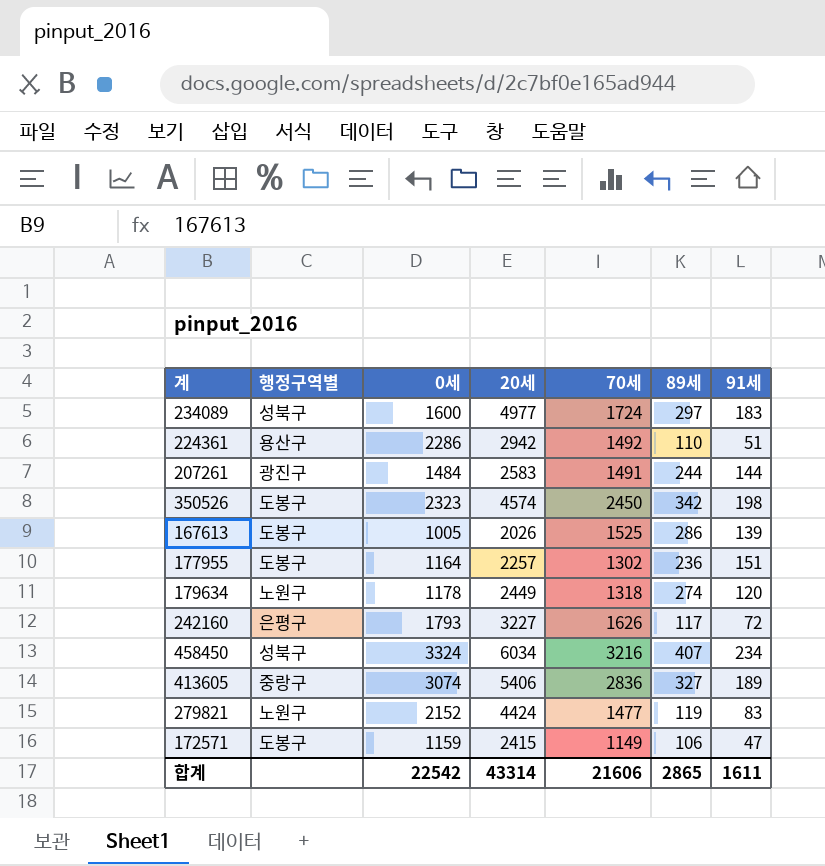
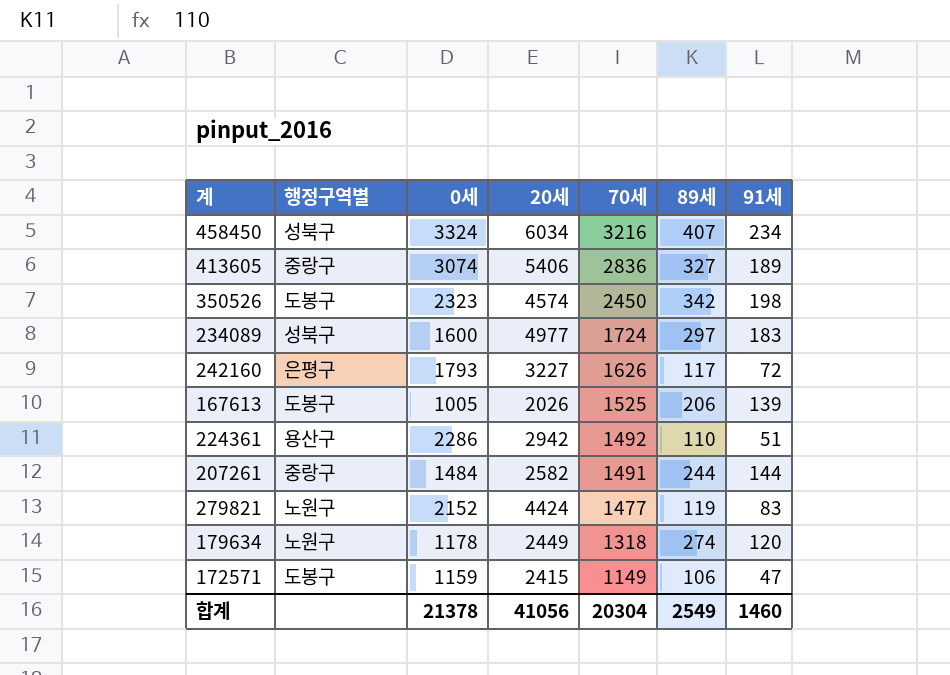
row order: none -> 70세 descending
row 177955: 도봉구 | 1164 | 2257 | 1302 | 236 | 151 -> none
167613 | 89세: 286 -> 206
207261 | 행정구역별: 광진구 -> 중랑구
207261 | 20세: 2583 -> 2582
합계 | 0세: 22542 -> 21378
합계 | 20세: 43314 -> 41056
합계 | 70세: 21606 -> 20304
합계 | 89세: 2865 -> 2549
합계 | 91세: 1611 -> 1460

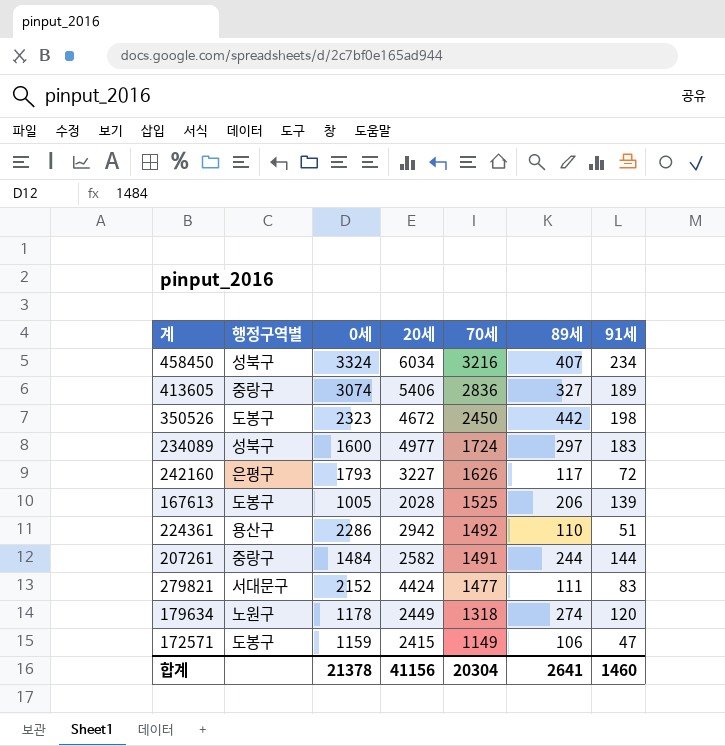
350526 | 20세: 4574 -> 4672
350526 | 89세: 342 -> 442
167613 | 20세: 2026 -> 2028
279821 | 행정구역별: 노원구 -> 서대문구
279821 | 89세: 119 -> 111
합계 | 20세: 41056 -> 41156
합계 | 89세: 2549 -> 2641

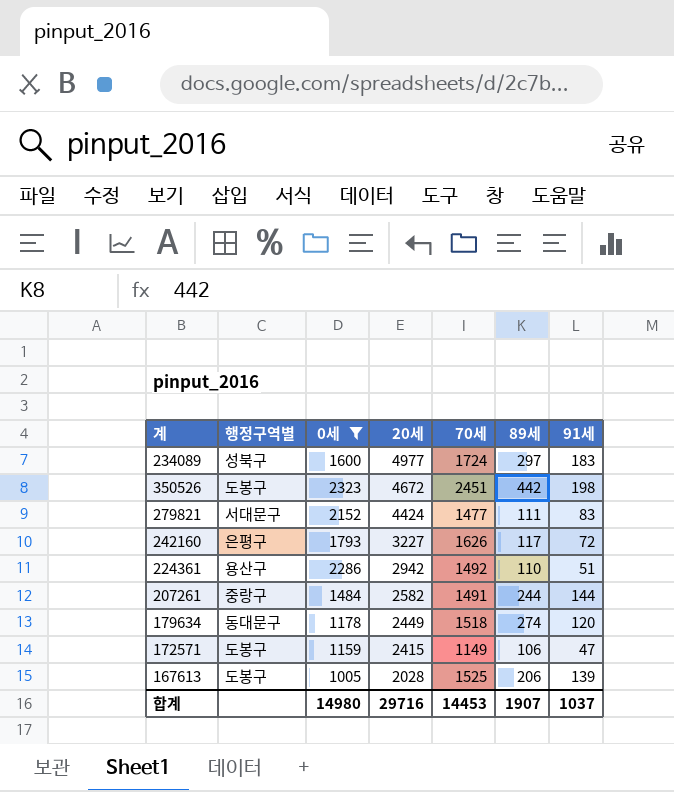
filter: none -> 0세 <= 2323
row order: 70세 descending -> 20세 descending
350526 | 70세: 2450 -> 2451
179634 | 행정구역별: 노원구 -> 동대문구
179634 | 70세: 1318 -> 1518
합계 | 0세: 21378 -> 14980
합계 | 20세: 41156 -> 29716
합계 | 70세: 20304 -> 14453
합계 | 89세: 2641 -> 1907
합계 | 91세: 1460 -> 1037

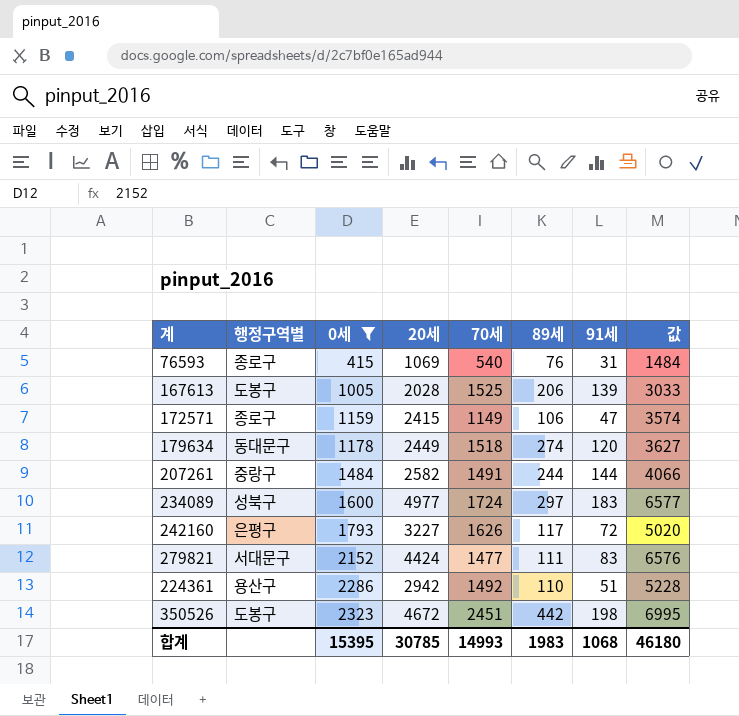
row order: 20세 descending -> 0세 ascending
column 값 | formula: none -> [0세] + [20세]
row 76593: none -> 종로구 | 415 | 1069 | 540 | 76 | 31 | 1484
172571 | 행정구역별: 도봉구 -> 종로구
합계 | 0세: 14980 -> 15395
합계 | 20세: 29716 -> 30785
합계 | 70세: 14453 -> 14993
합계 | 89세: 1907 -> 1983
합계 | 91세: 1037 -> 1068

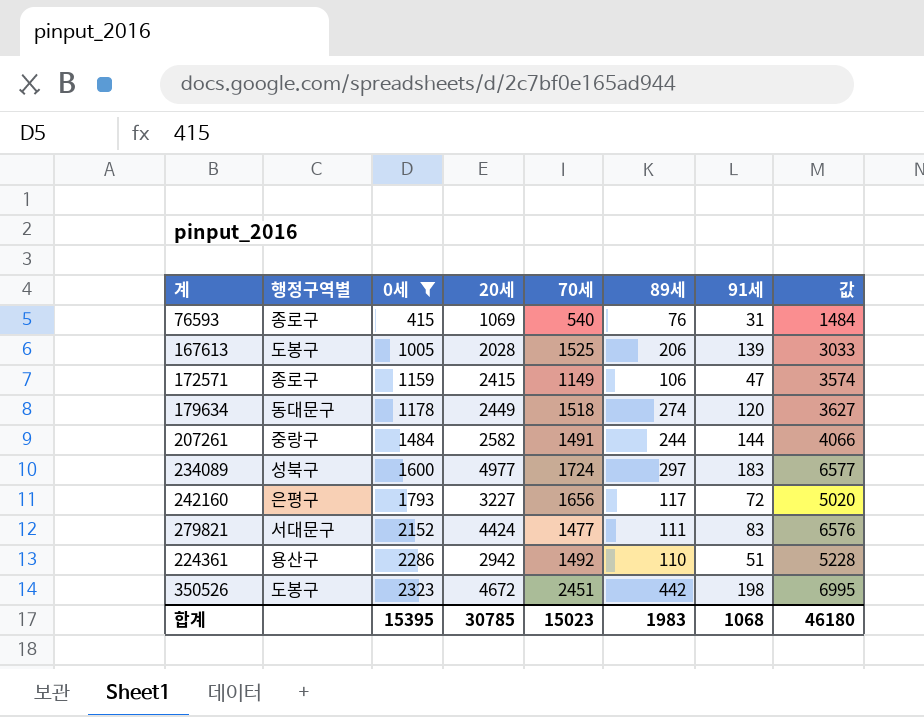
242160 | 70세: 1626 -> 1656
합계 | 70세: 14993 -> 15023

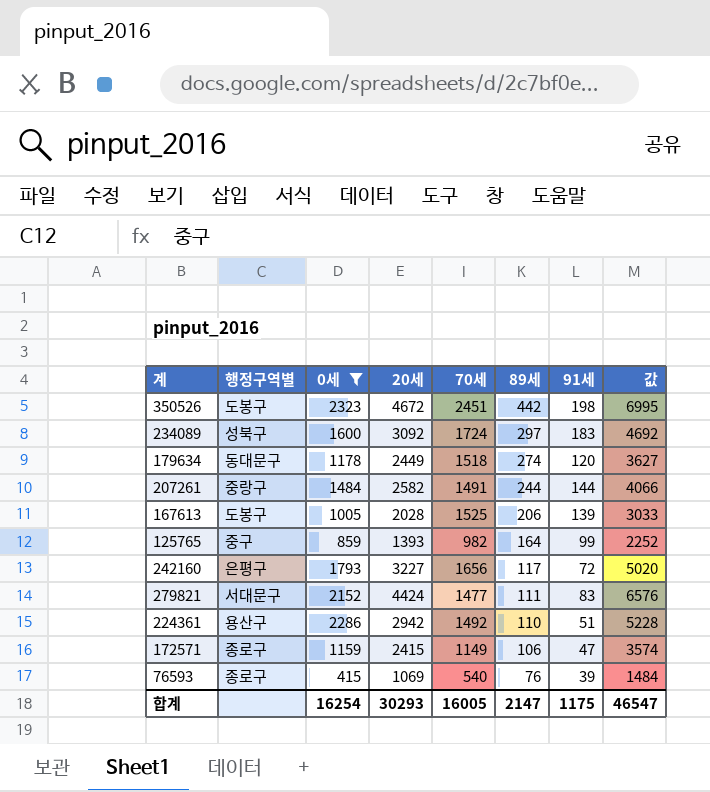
row order: 0세 ascending -> 89세 descending
234089 | 20세: 4977 -> 3092
234089 | 값: 6577 -> 4692
row 125765: none -> 중구 | 859 | 1393 | 982 | 164 | 99 | 2252
76593 | 91세: 31 -> 39
합계 | 0세: 15395 -> 16254
합계 | 20세: 30785 -> 30293
합계 | 70세: 15023 -> 16005
합계 | 89세: 1983 -> 2147
합계 | 91세: 1068 -> 1175
합계 | 값: 46180 -> 46547

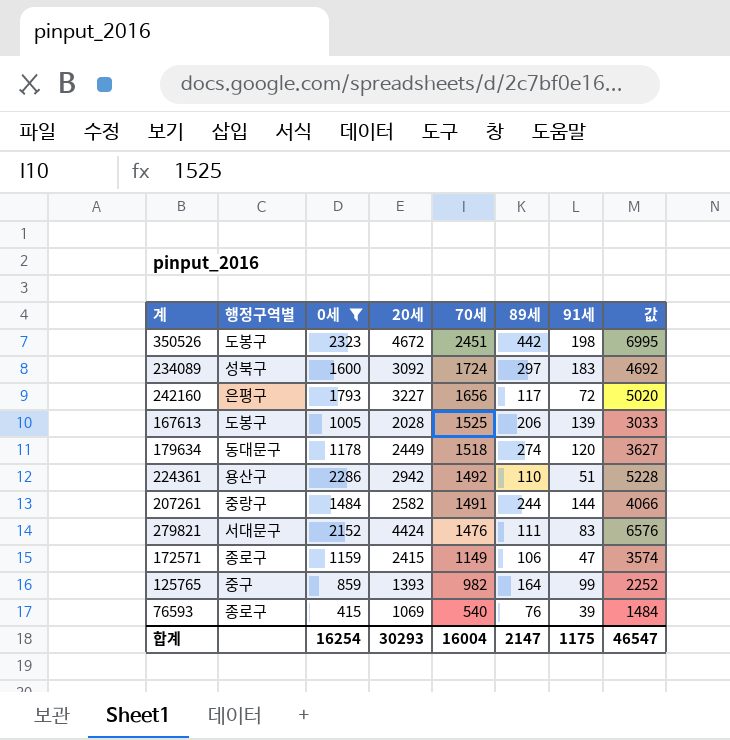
row order: 89세 descending -> 70세 descending
279821 | 70세: 1477 -> 1476
합계 | 70세: 16005 -> 16004

